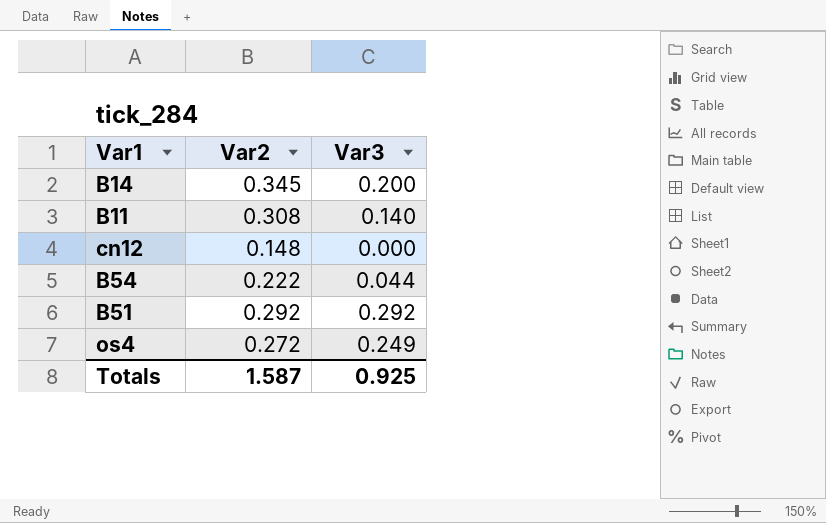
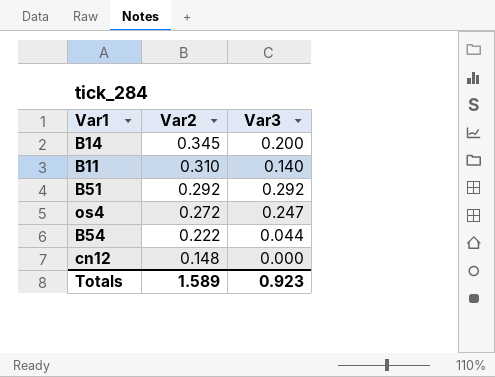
row order: none -> Var2 descending
B11 | Var2: 0.308 -> 0.310
os4 | Var3: 0.249 -> 0.247
Totals | Var2: 1.587 -> 1.589
Totals | Var3: 0.925 -> 0.923

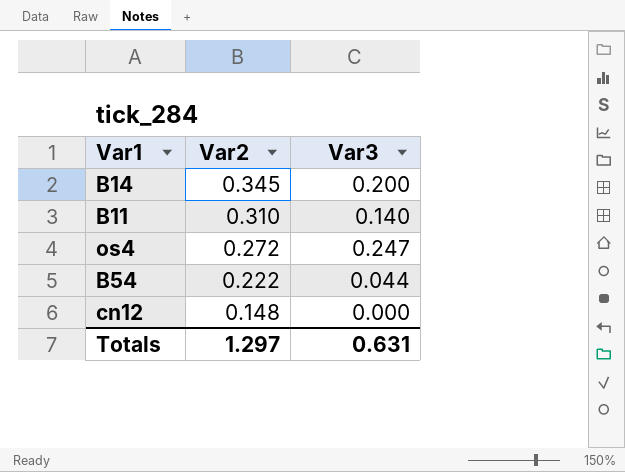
row B51: 0.292 | 0.292 -> none
Totals | Var2: 1.589 -> 1.297
Totals | Var3: 0.923 -> 0.631

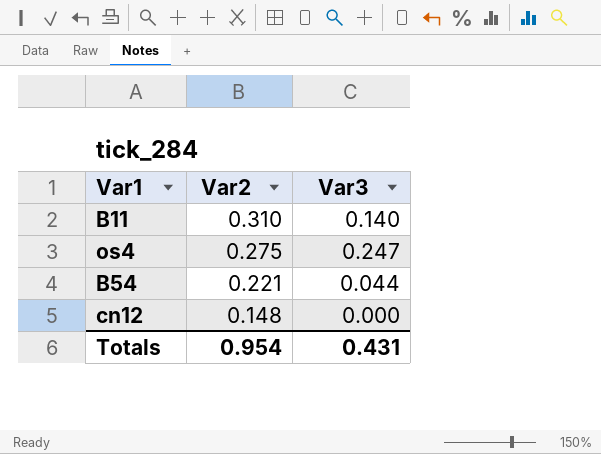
row B14: 0.345 | 0.200 -> none
os4 | Var2: 0.272 -> 0.275
B54 | Var2: 0.222 -> 0.221
Totals | Var2: 1.297 -> 0.954
Totals | Var3: 0.631 -> 0.431

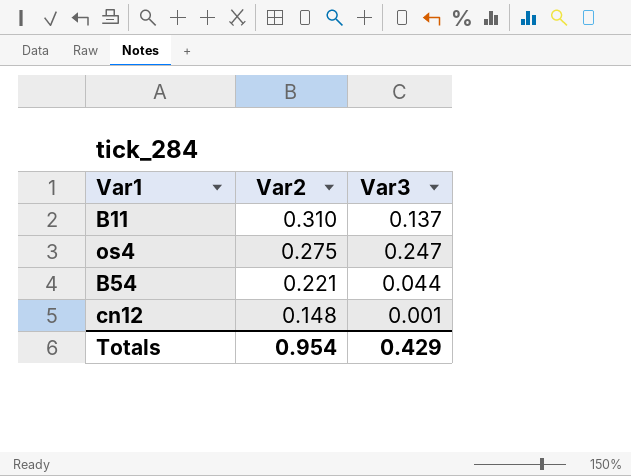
B11 | Var3: 0.140 -> 0.137
cn12 | Var3: 0.000 -> 0.001
Totals | Var3: 0.431 -> 0.429

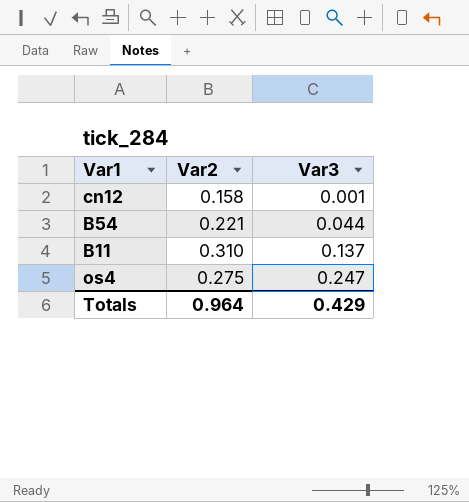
row order: Var2 descending -> Var3 ascending
cn12 | Var2: 0.148 -> 0.158
Totals | Var2: 0.954 -> 0.964

